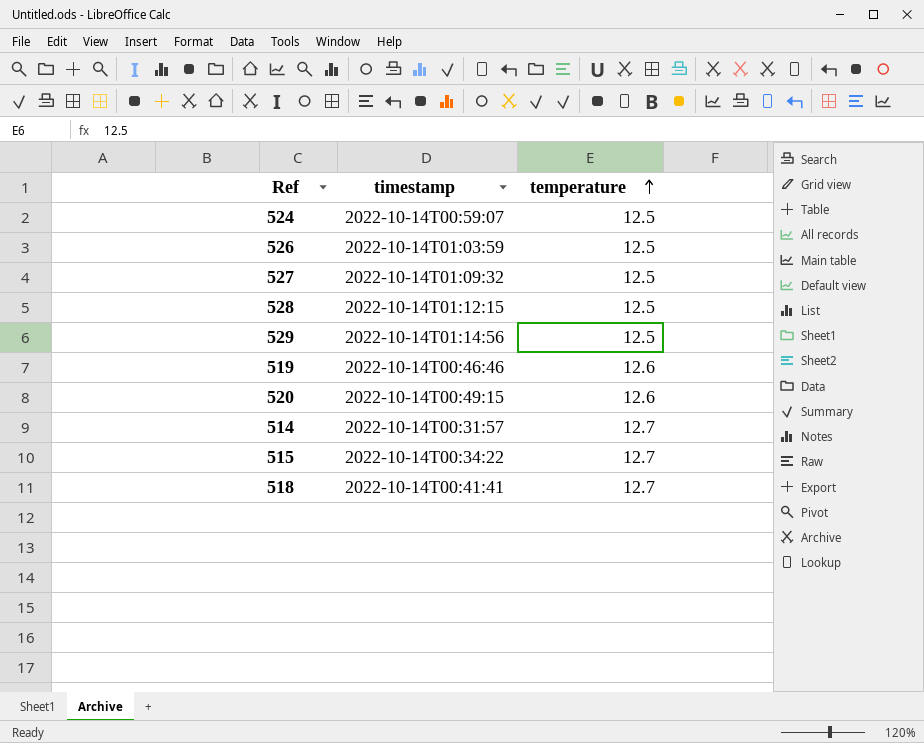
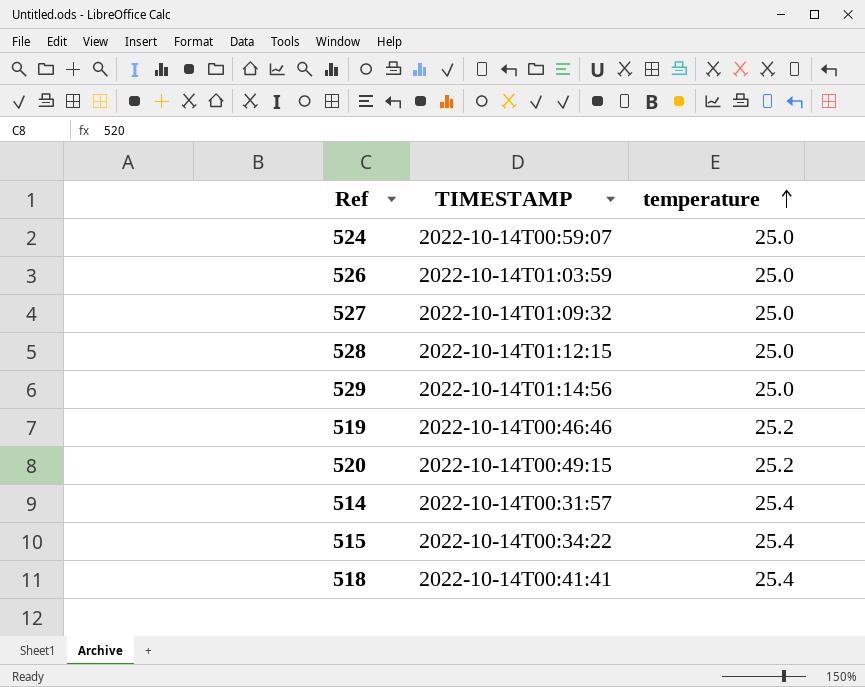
column name: timestamp -> TIMESTAMP
524 | temperature: 12.5 -> 25.0
526 | temperature: 12.5 -> 25.0
527 | temperature: 12.5 -> 25.0
528 | temperature: 12.5 -> 25.0
529 | temperature: 12.5 -> 25.0
519 | temperature: 12.6 -> 25.2
520 | temperature: 12.6 -> 25.2
514 | temperature: 12.7 -> 25.4
515 | temperature: 12.7 -> 25.4
518 | temperature: 12.7 -> 25.4

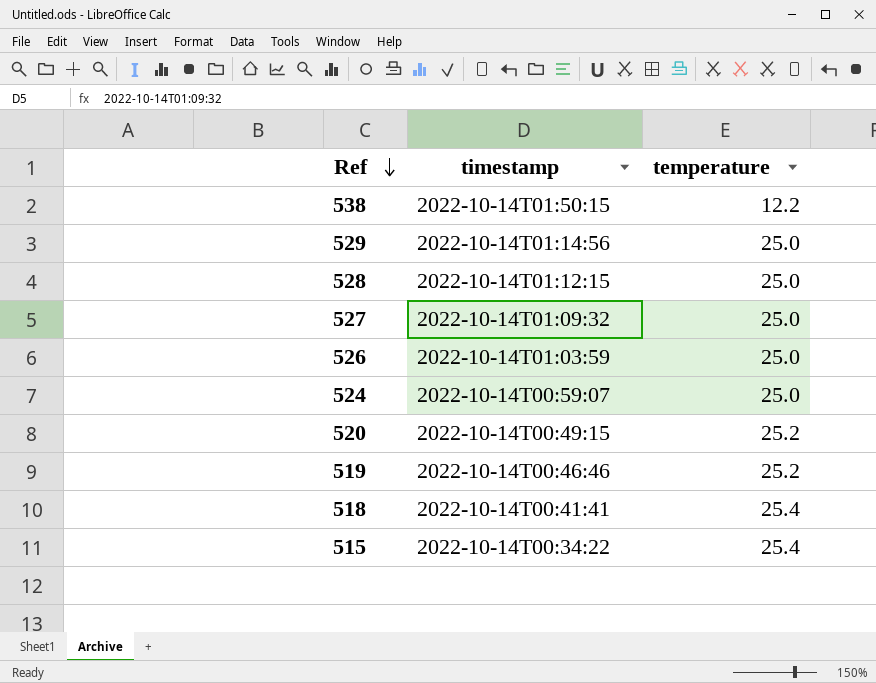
row order: temperature ascending -> Ref descending
column name: TIMESTAMP -> timestamp
row 514: 2022-10-14T00:31:57 | 25.4 -> none
row 538: none -> 2022-10-14T01:50:15 | 12.2

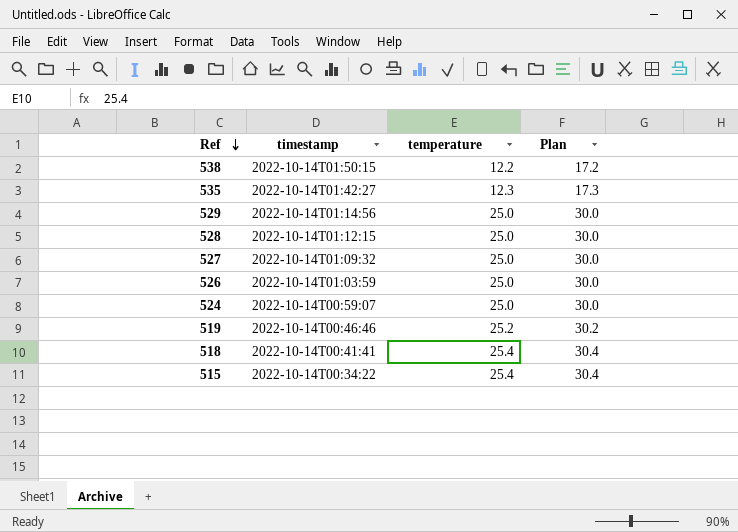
column Plan | formula: none -> [temperature] + 5
row 520: 2022-10-14T00:49:15 | 25.2 -> none
row 535: none -> 2022-10-14T01:42:27 | 12.3 | 17.3

